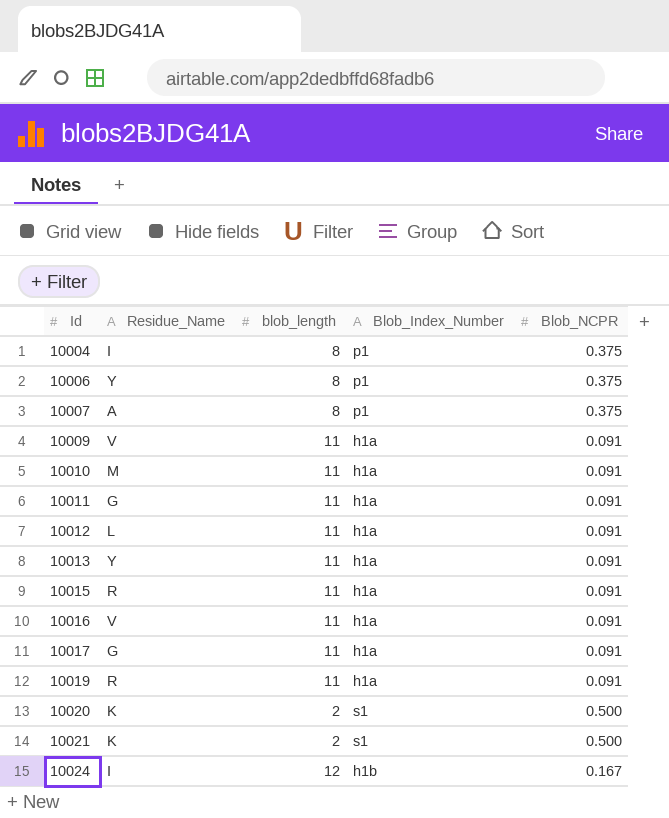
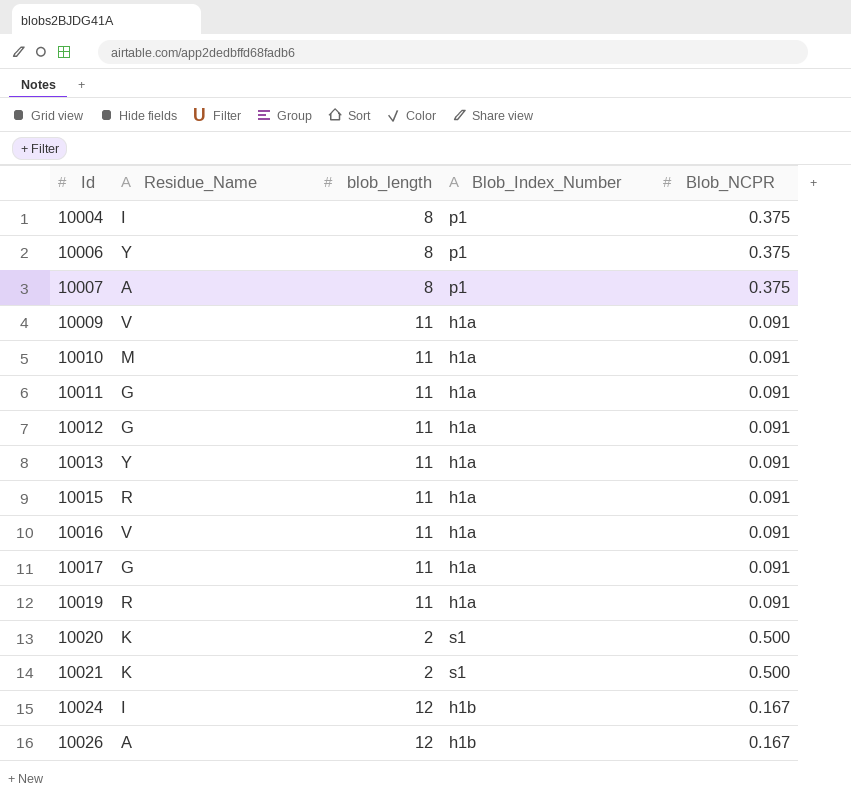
10012 | Residue_Name: L -> G
row 10026: none -> A | 12 | h1b | 0.167

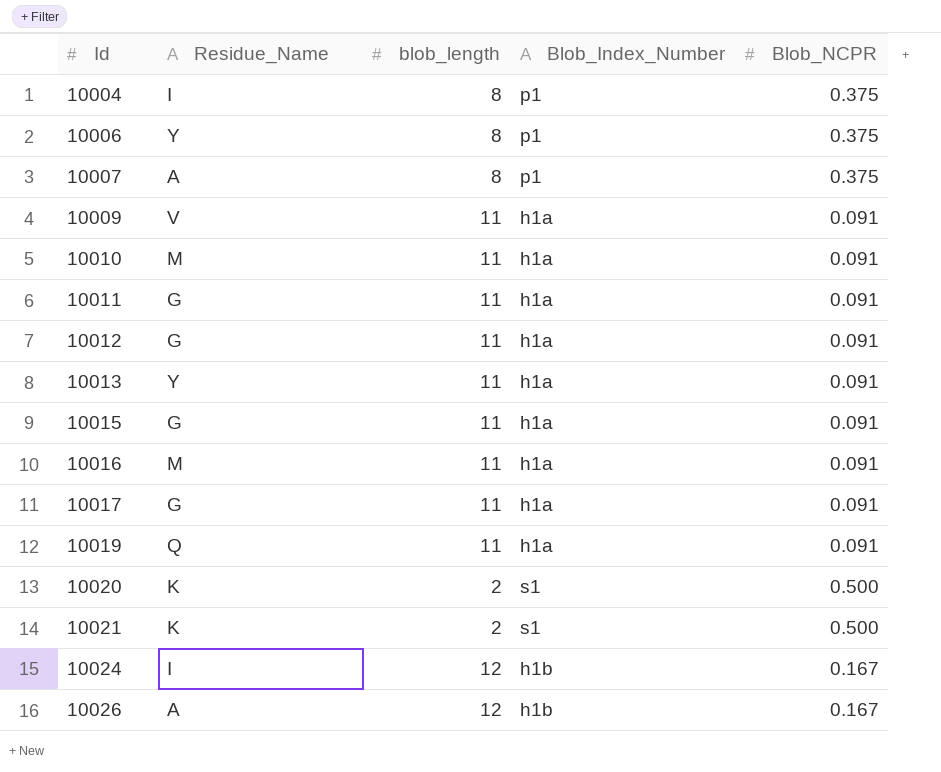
10015 | Residue_Name: R -> G
10016 | Residue_Name: V -> M
10019 | Residue_Name: R -> Q

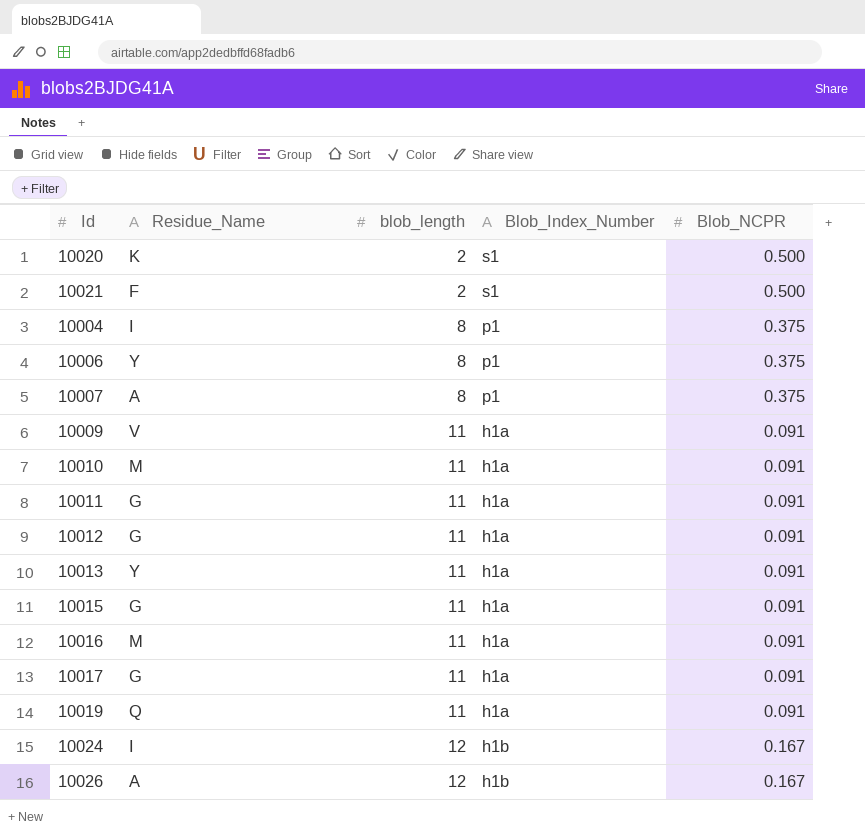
row order: Id ascending -> blob_length ascending
10021 | Residue_Name: K -> F

